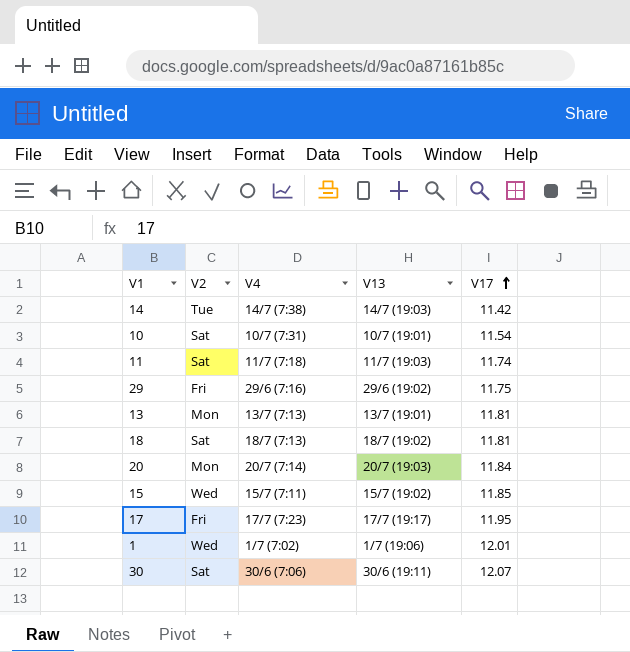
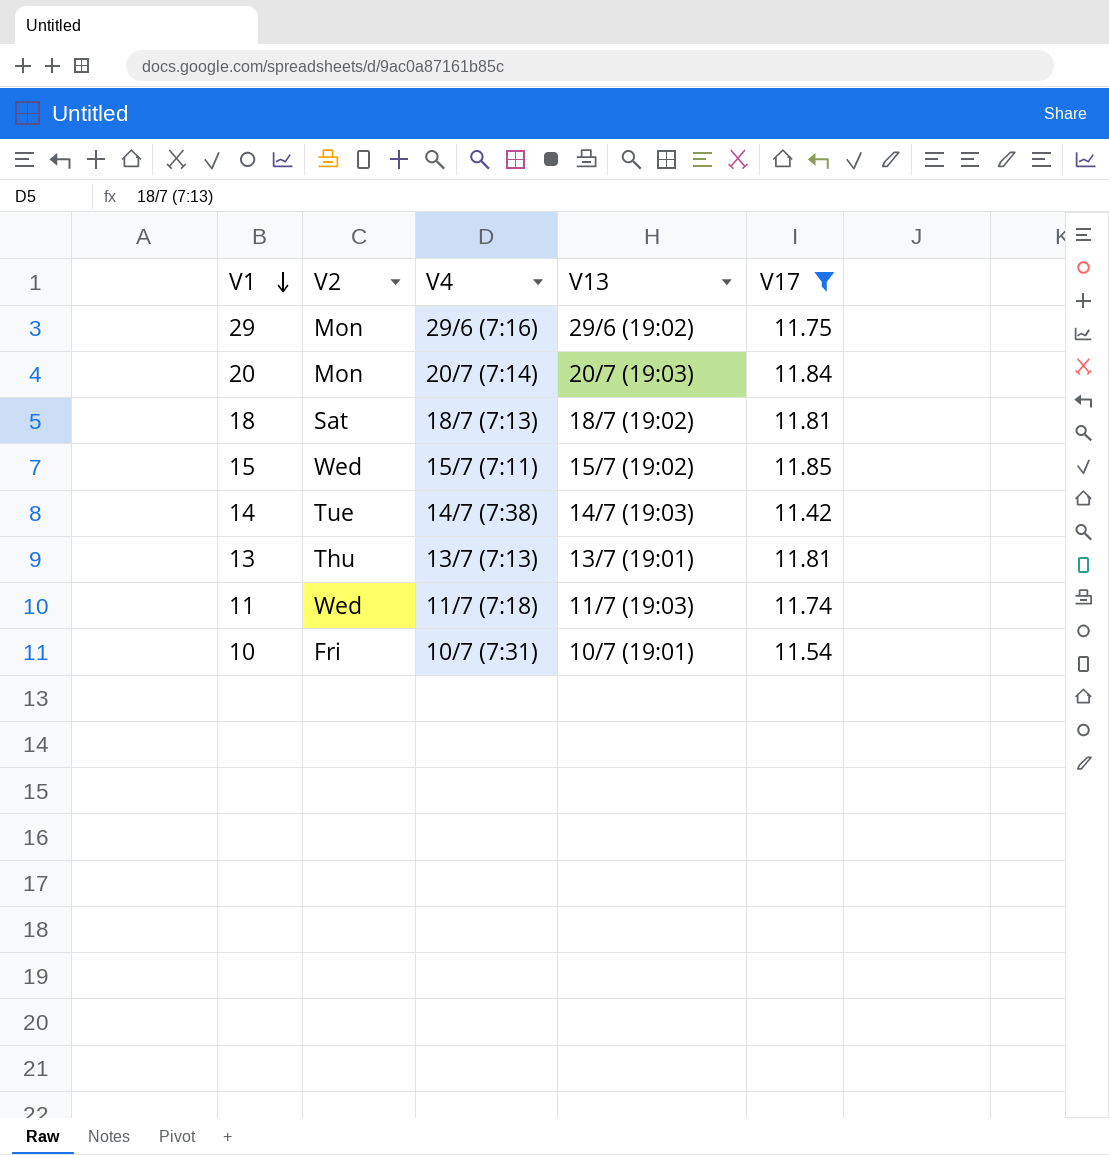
filter: none -> V17 <= 11.85
row order: V17 ascending -> V1 descending
29 | V2: Fri -> Mon
13 | V2: Mon -> Thu
11 | V2: Sat -> Wed
10 | V2: Sat -> Fri

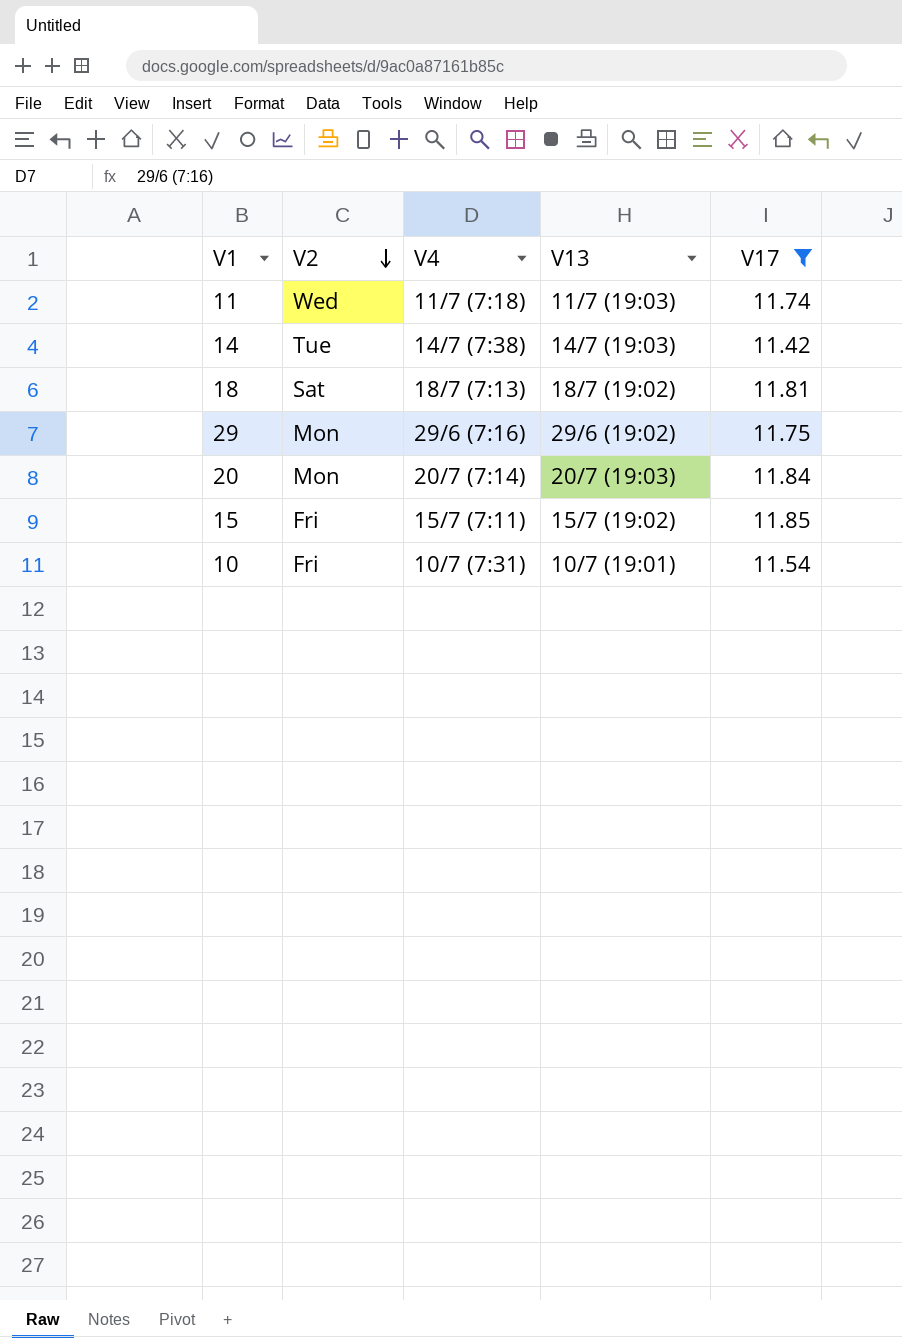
row order: V1 descending -> V2 descending
row 13: Thu | 13/7 (7:13) | 13/7 (19:01) | 11.81 -> none
15 | V2: Wed -> Fri

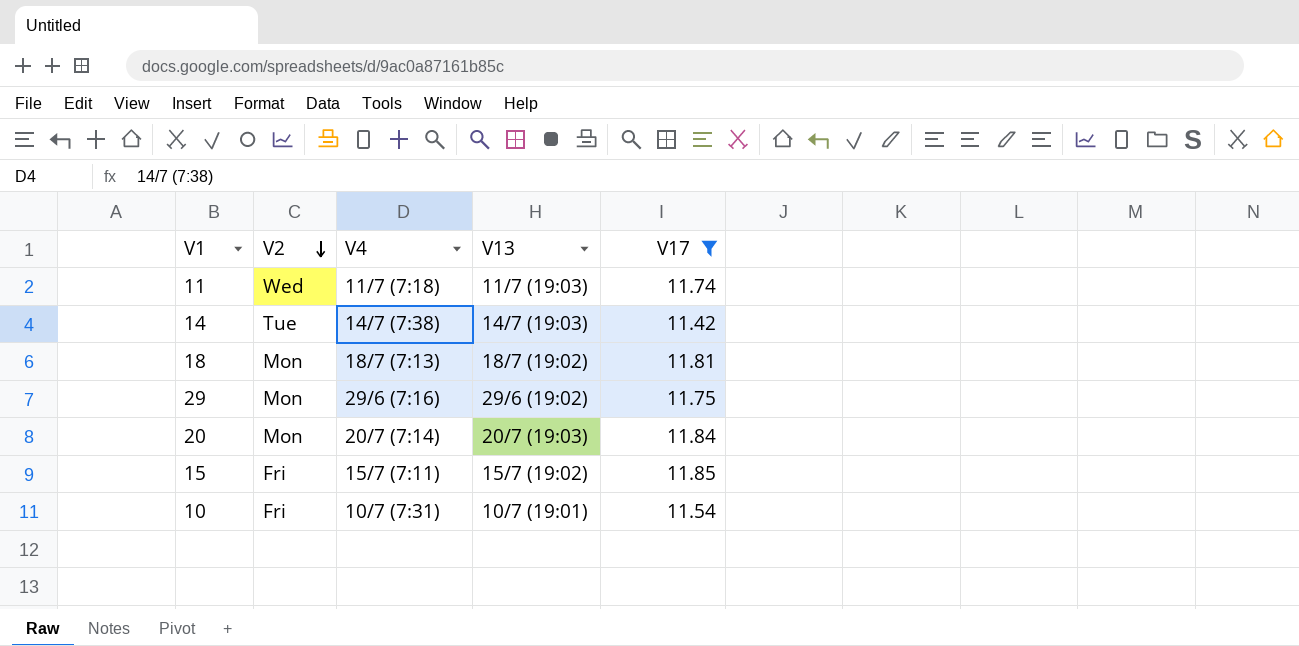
18 | V2: Sat -> Mon

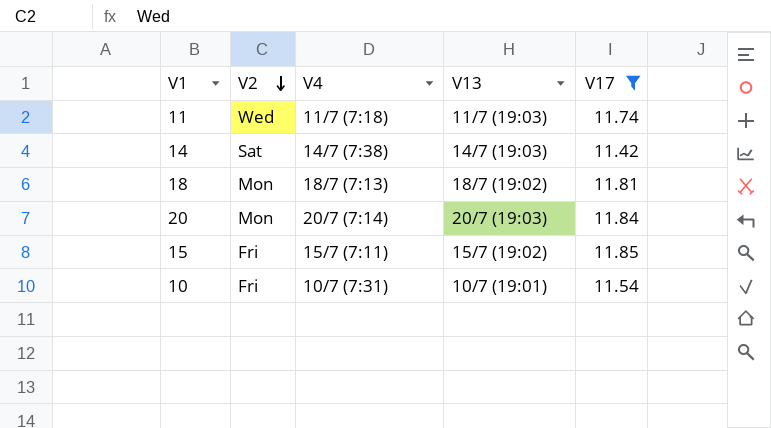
row 29: Mon | 29/6 (7:16) | 29/6 (19:02) | 11.75 -> none
14 | V2: Tue -> Sat

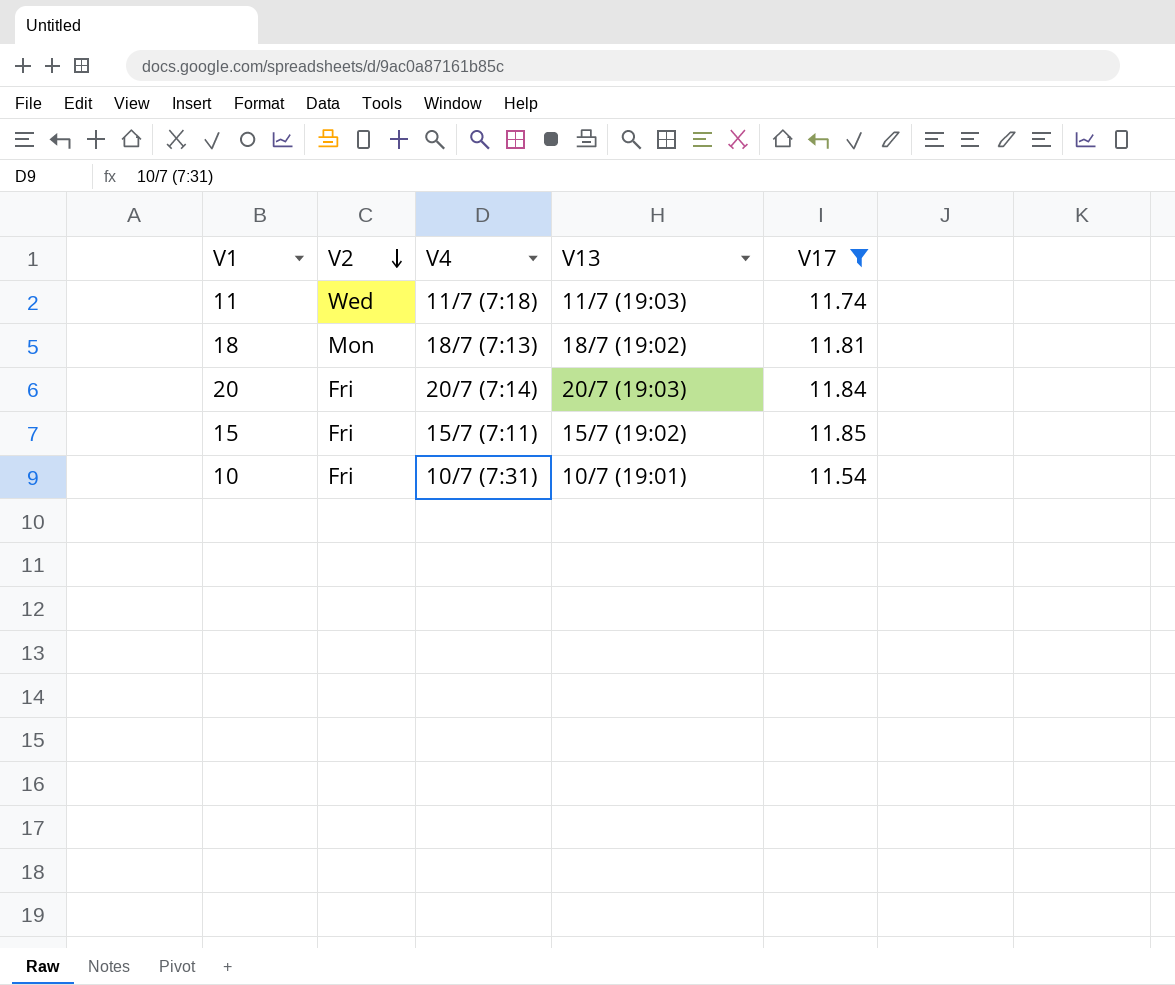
row 14: Sat | 14/7 (7:38) | 14/7 (19:03) | 11.42 -> none
20 | V2: Mon -> Fri

